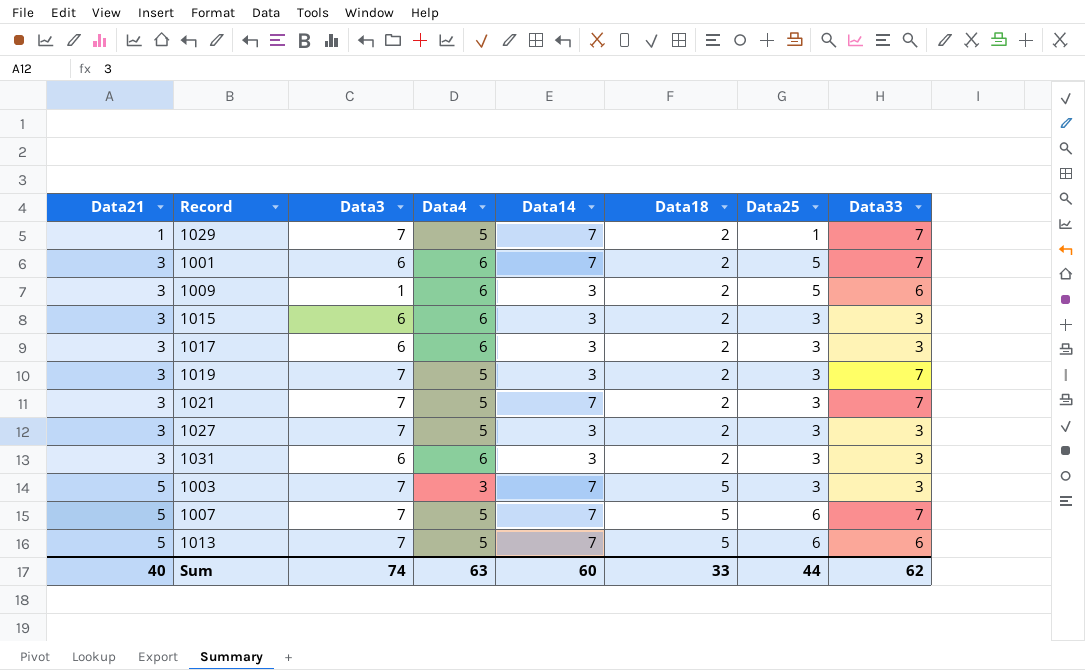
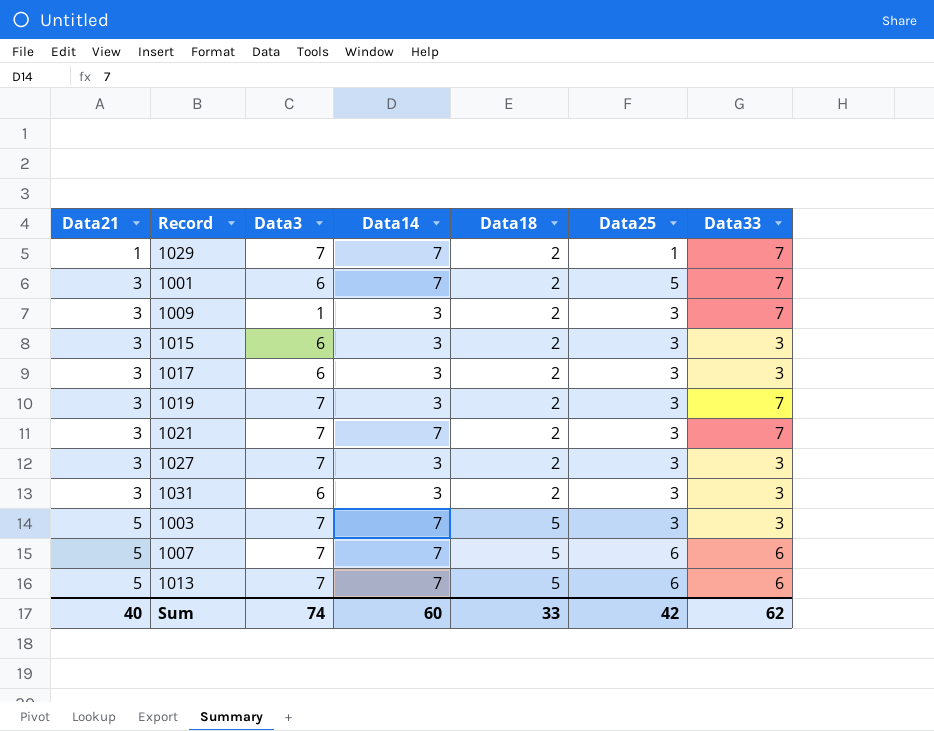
column Data4 | position: 4 -> none
1009 | Data25: 5 -> 3
1009 | Data33: 6 -> 7
1007 | Data33: 7 -> 6
Sum | Data25: 44 -> 42

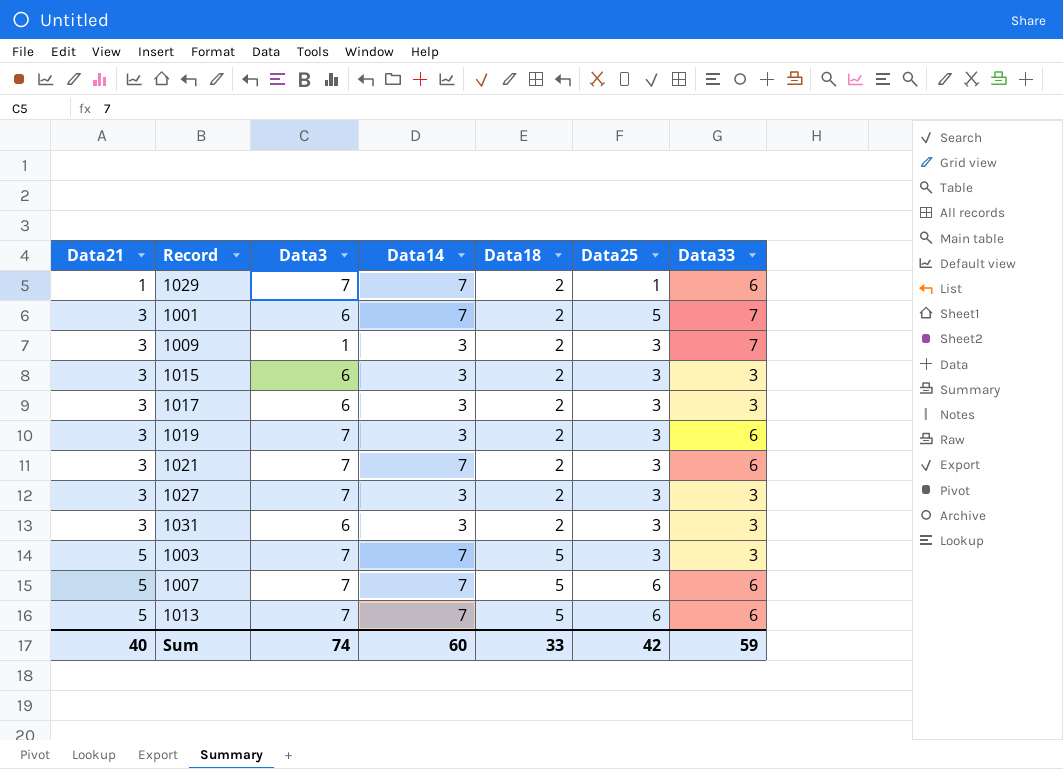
1029 | Data33: 7 -> 6
1019 | Data33: 7 -> 6
1021 | Data33: 7 -> 6
Sum | Data33: 62 -> 59

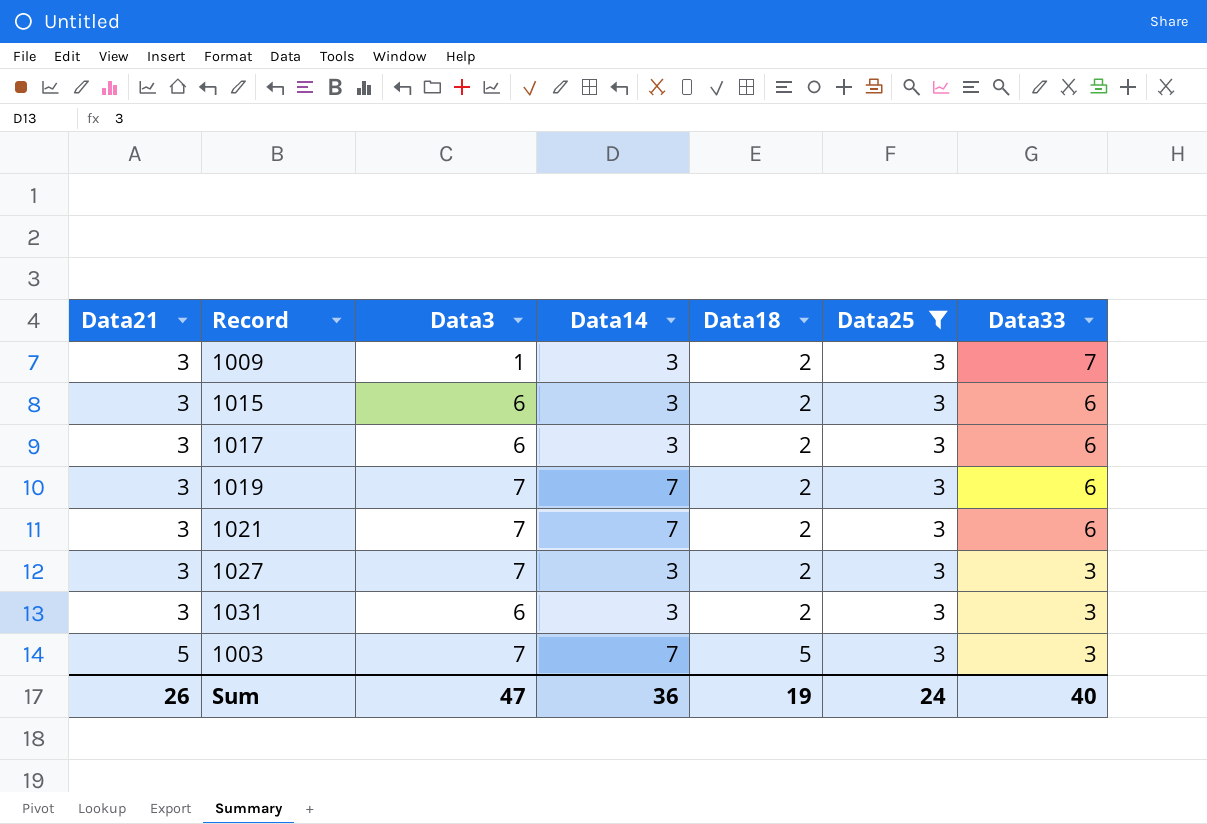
filter: none -> Data25 = 3
1015 | Data33: 3 -> 6
1017 | Data33: 3 -> 6
1019 | Data14: 3 -> 7
Sum | Data21: 40 -> 26
Sum | Data3: 74 -> 47
Sum | Data14: 60 -> 36
Sum | Data18: 33 -> 19
Sum | Data25: 42 -> 24
Sum | Data33: 59 -> 40

